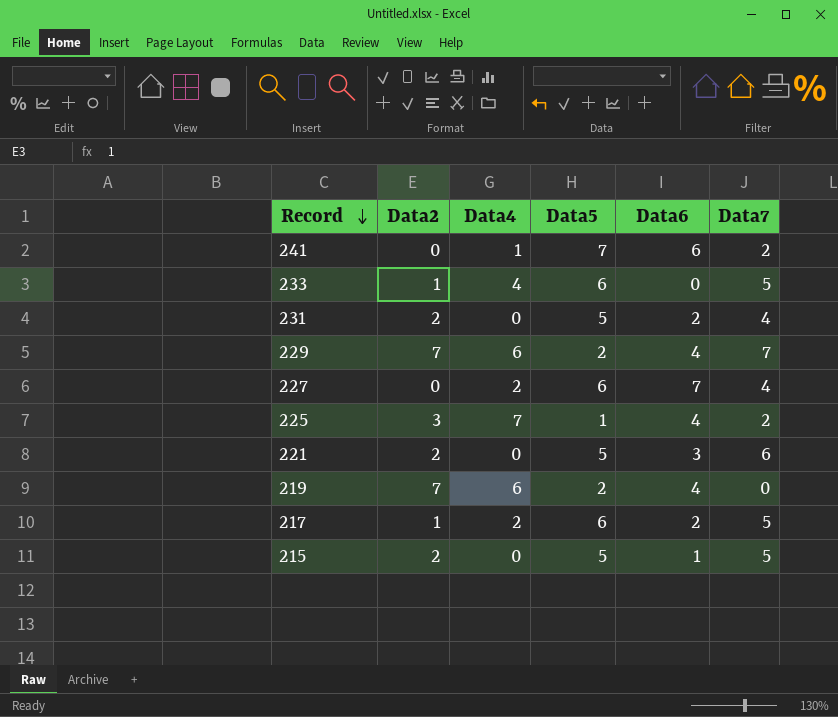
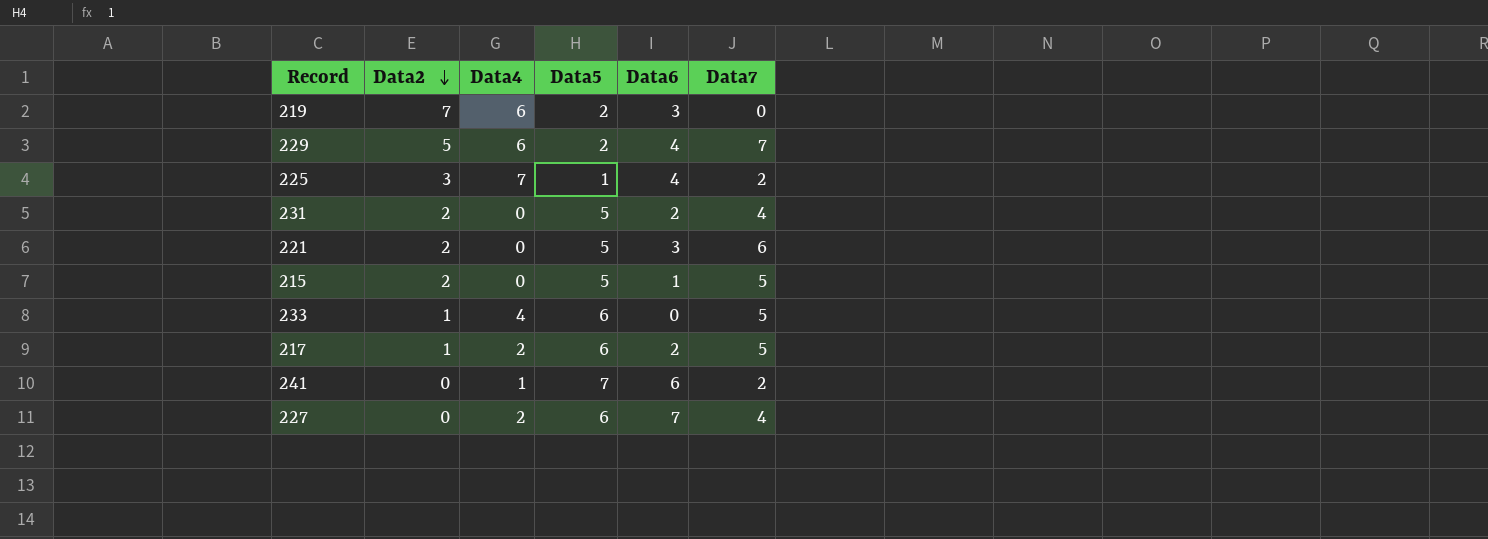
row order: Record descending -> Data2 descending
219 | Data6: 4 -> 3
229 | Data2: 7 -> 5

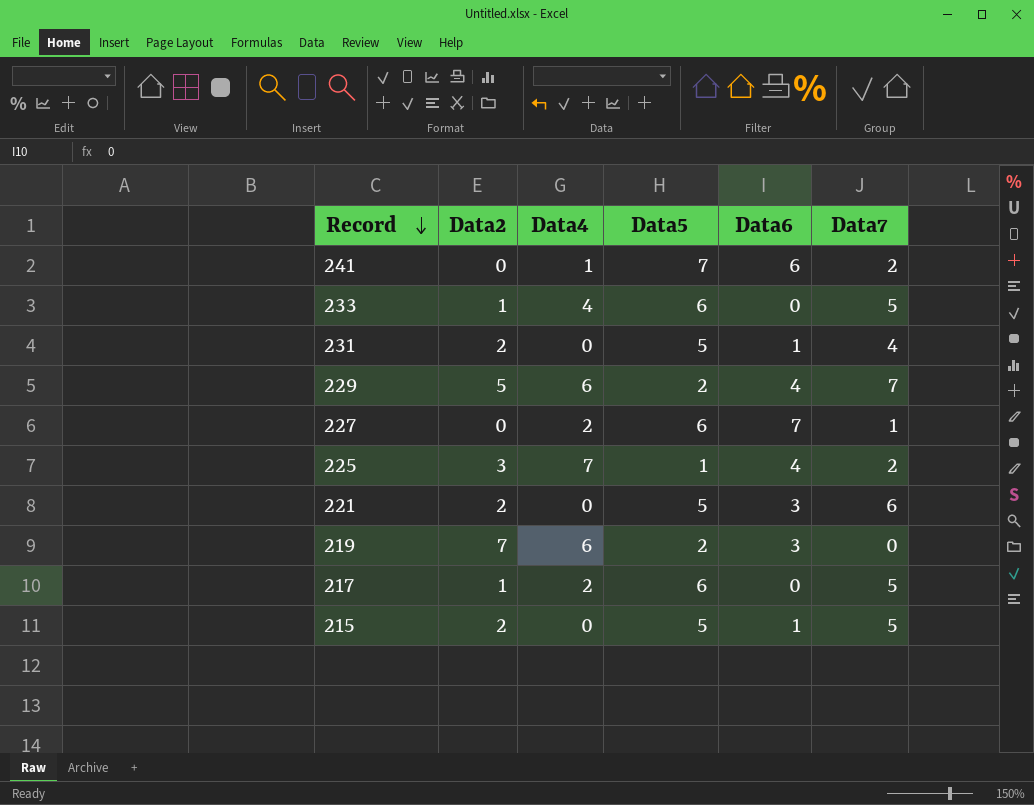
row order: Data2 descending -> Record descending
231 | Data6: 2 -> 1
227 | Data7: 4 -> 1
217 | Data6: 2 -> 0

